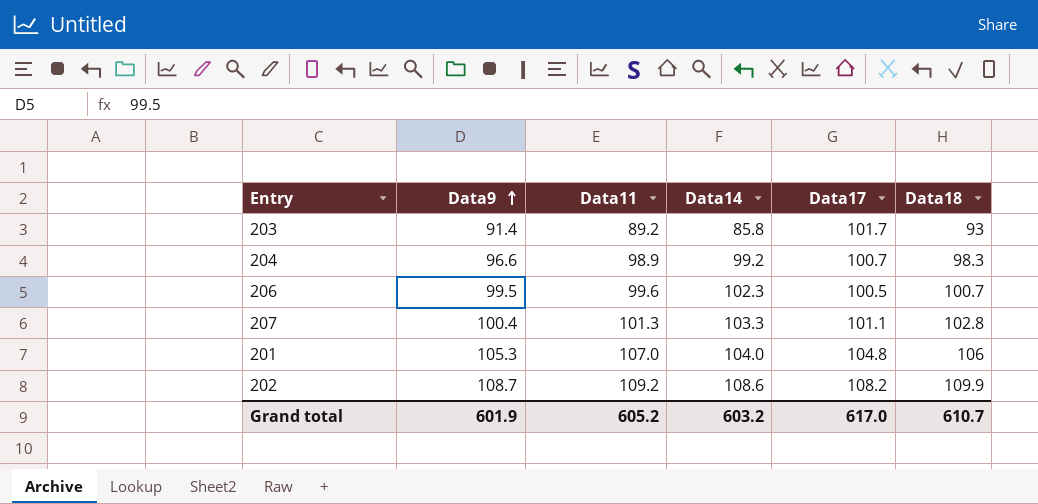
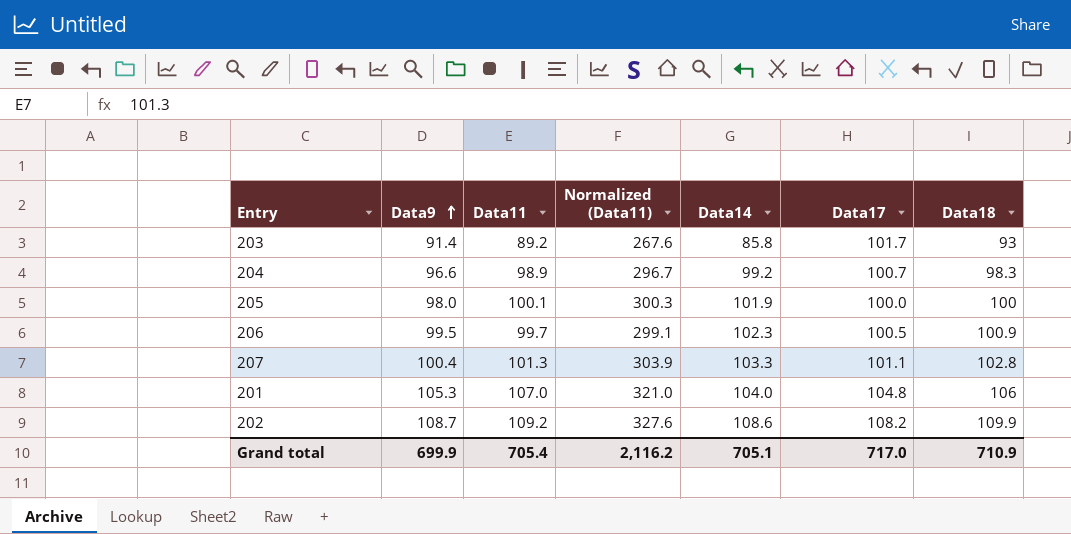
column Normalized (Data11) | formula: none -> [Data11] * 3
row 205: none -> 98.0 | 100.1 | 300.3 | 101.9 | 100.0 | 100
206 | Data11: 99.6 -> 99.7
206 | Data18: 100.7 -> 100.9
Grand total | Data9: 601.9 -> 699.9
Grand total | Data11: 605.2 -> 705.4
Grand total | Data14: 603.2 -> 705.1
Grand total | Data17: 617.0 -> 717.0
Grand total | Data18: 610.7 -> 710.9

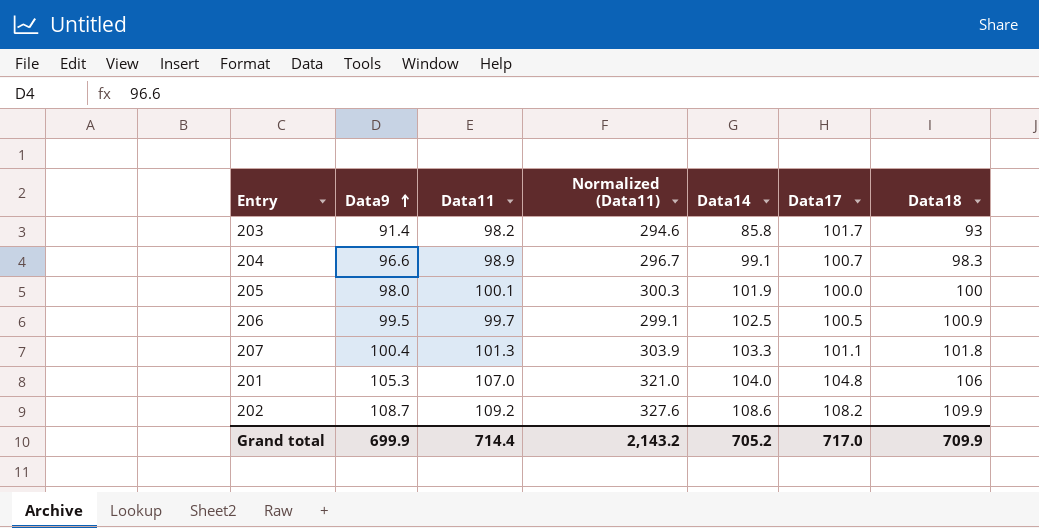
203 | Data11: 89.2 -> 98.2
203 | Normalized (Data11): 267.6 -> 294.6
204 | Data14: 99.2 -> 99.1
206 | Data14: 102.3 -> 102.5
207 | Data18: 102.8 -> 101.8
Grand total | Data11: 705.4 -> 714.4
Grand total | Normalized (Data11): 2,116.2 -> 2,143.2
Grand total | Data14: 705.1 -> 705.2
Grand total | Data18: 710.9 -> 709.9

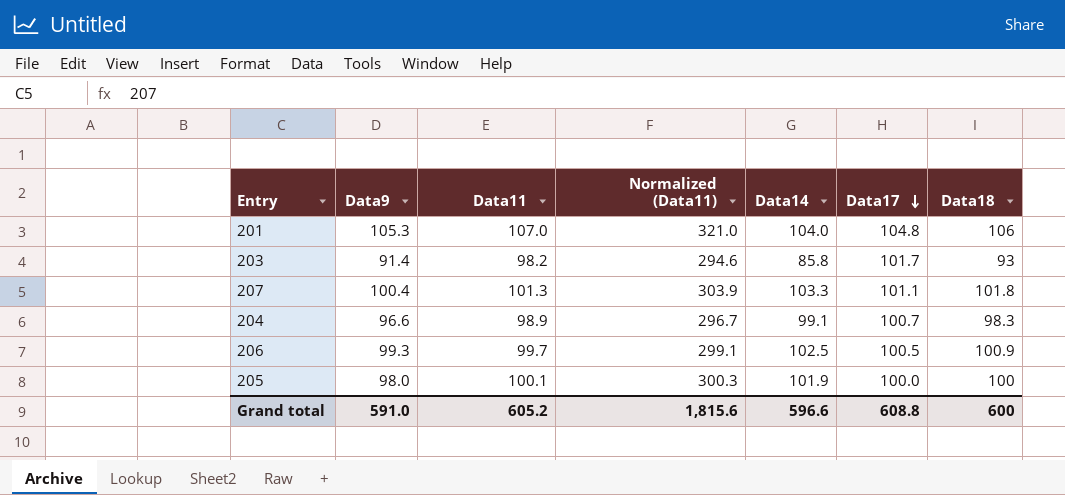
row order: Data9 ascending -> Data17 descending
row 202: 108.7 | 109.2 | 327.6 | 108.6 | 108.2 | 109.9 -> none
206 | Data9: 99.5 -> 99.3
Grand total | Data9: 699.9 -> 591.0
Grand total | Data11: 714.4 -> 605.2
Grand total | Normalized (Data11): 2,143.2 -> 1,815.6
Grand total | Data14: 705.2 -> 596.6
Grand total | Data17: 717.0 -> 608.8
Grand total | Data18: 709.9 -> 600

